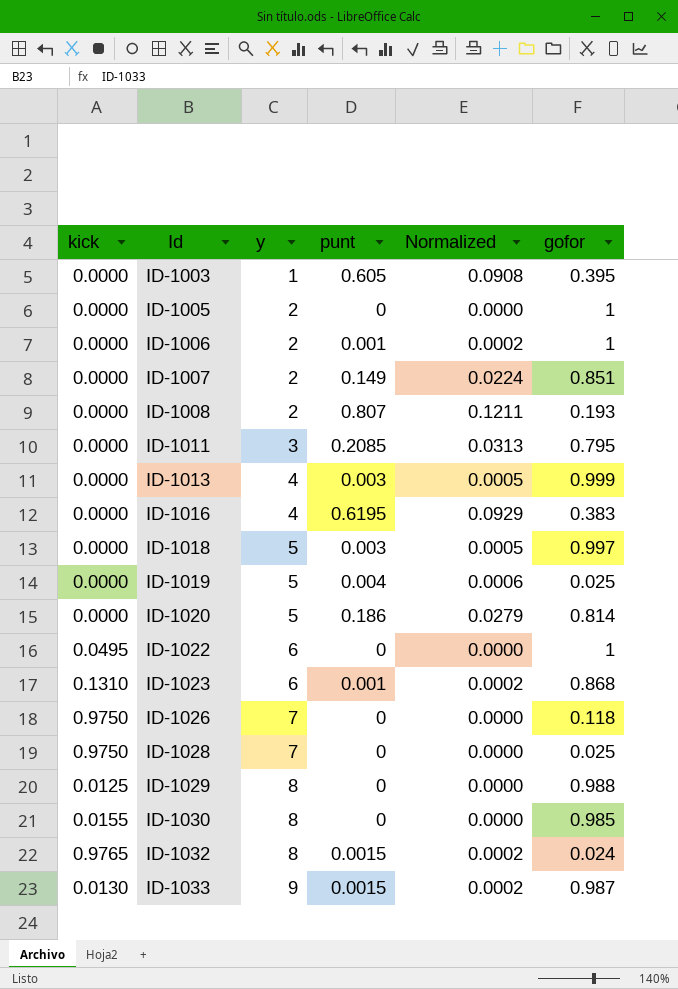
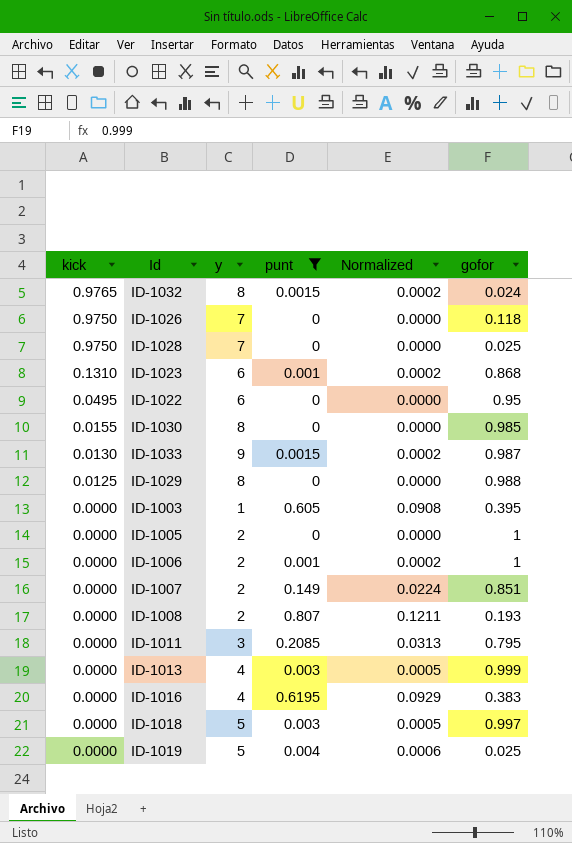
filter: none -> punt != 0.186
row order: Id ascending -> kick descending
ID-1022 | gofor: 1 -> 0.95

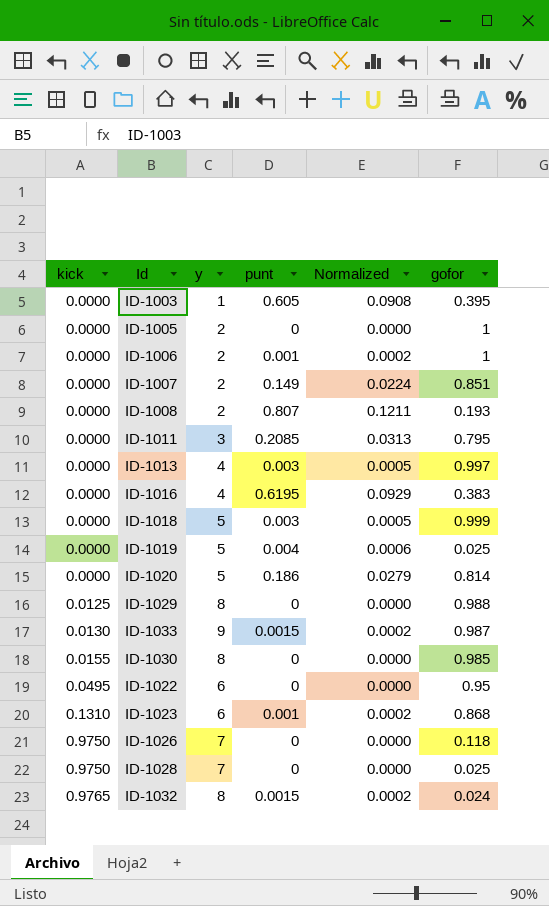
filter: punt != 0.186 -> none
row order: kick descending -> kick ascending
ID-1013 | gofor: 0.999 -> 0.997
ID-1018 | gofor: 0.997 -> 0.999

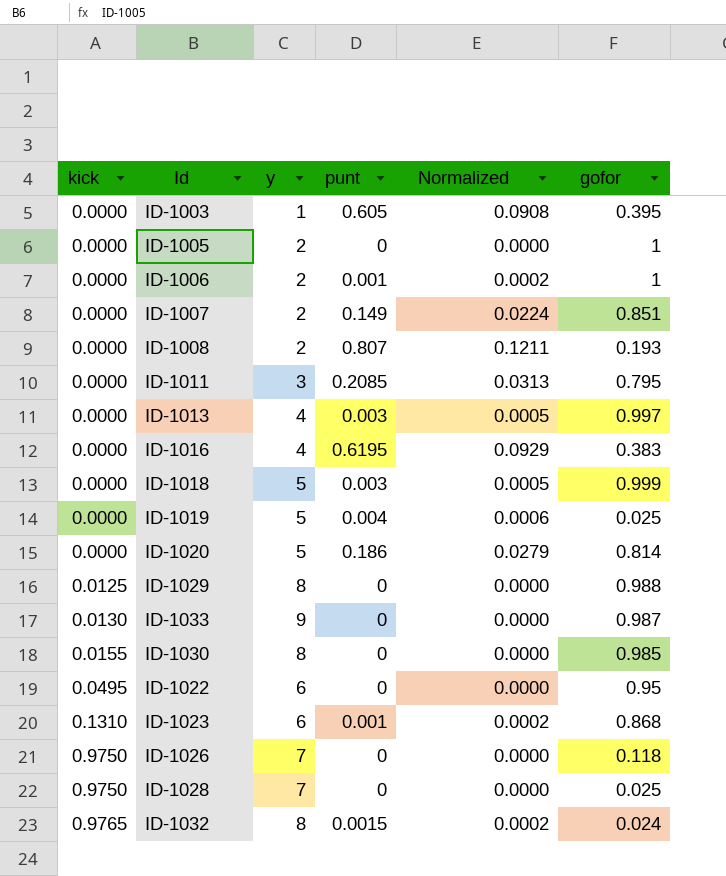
ID-1033 | punt: 0.0015 -> 0
ID-1033 | Normalized: 0.0002 -> 0.0000

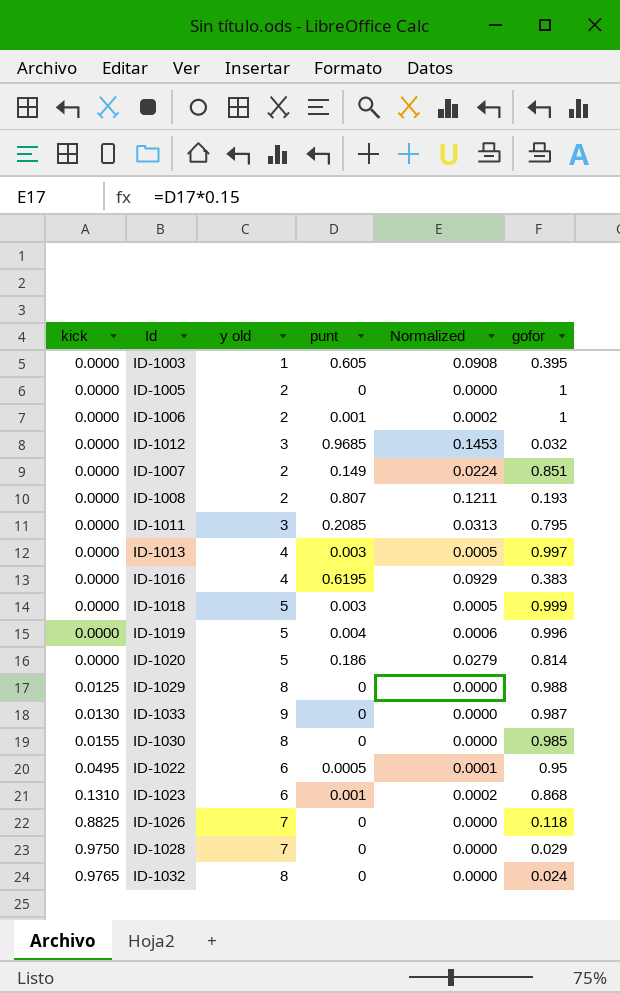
column name: y -> y old
row ID-1012: none -> 0.0000 | 3 | 0.9685 | 0.1453 | 0.032
ID-1019 | gofor: 0.025 -> 0.996
ID-1022 | punt: 0 -> 0.0005
ID-1022 | Normalized: 0.0000 -> 0.0001
ID-1026 | kick: 0.9750 -> 0.8825
ID-1028 | gofor: 0.025 -> 0.029
ID-1032 | punt: 0.0015 -> 0
ID-1032 | Normalized: 0.0002 -> 0.0000

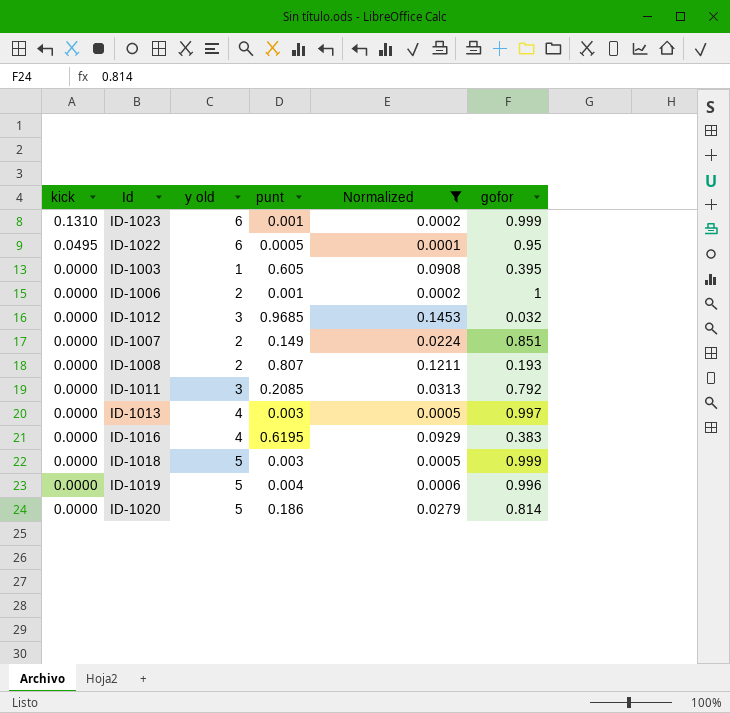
filter: none -> Normalized != 0.0000
row order: kick ascending -> kick descending
ID-1023 | gofor: 0.868 -> 0.999
ID-1011 | gofor: 0.795 -> 0.792

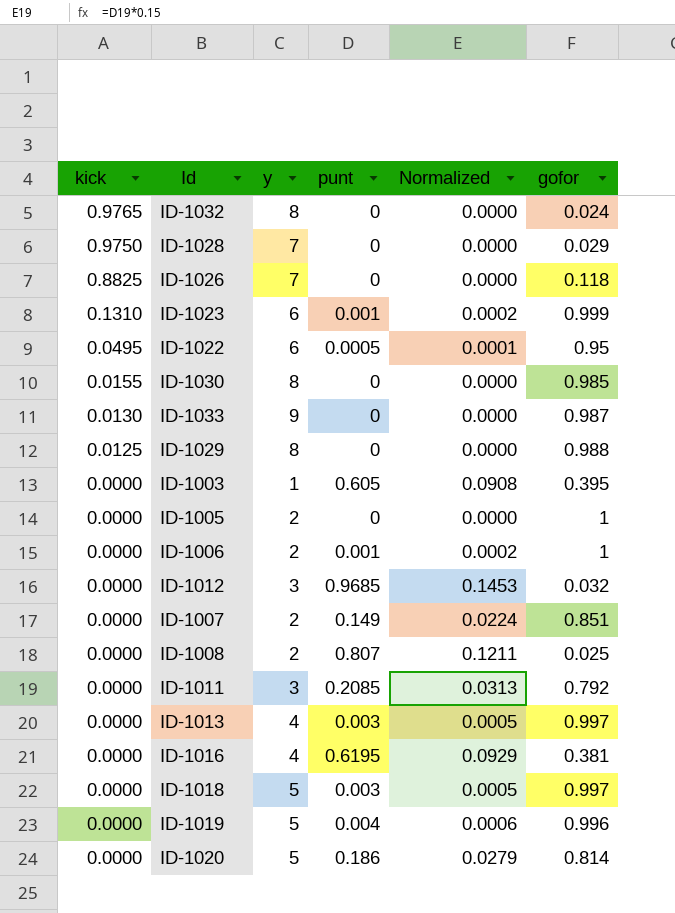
filter: Normalized != 0.0000 -> none
column name: y old -> y
ID-1008 | gofor: 0.193 -> 0.025
ID-1016 | gofor: 0.383 -> 0.381
ID-1018 | gofor: 0.999 -> 0.997

